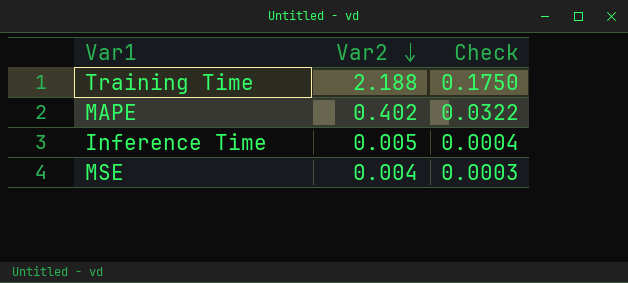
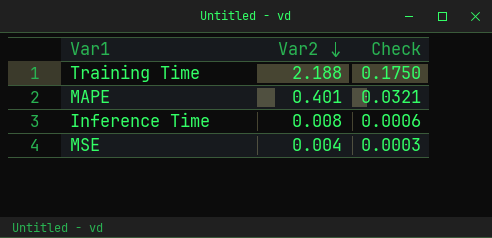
MAPE | Var2: 0.402 -> 0.401
MAPE | Check: 0.0322 -> 0.0321
Inference Time | Var2: 0.005 -> 0.008
Inference Time | Check: 0.0004 -> 0.0006

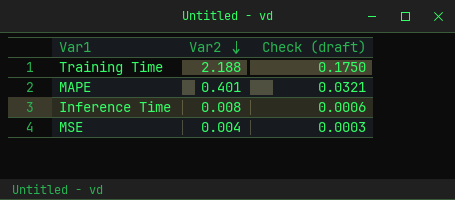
column name: Check -> Check (draft)

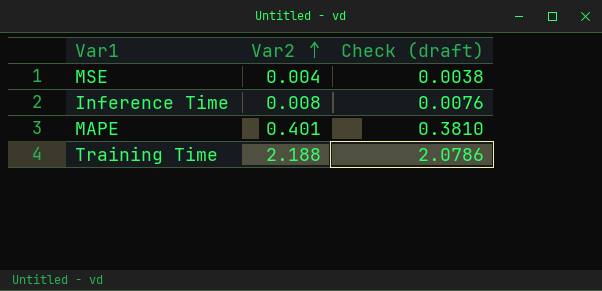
row order: Var2 descending -> Var2 ascending
column Check (draft) | formula: [Var2] * 0.08 -> [Var2] * 0.95

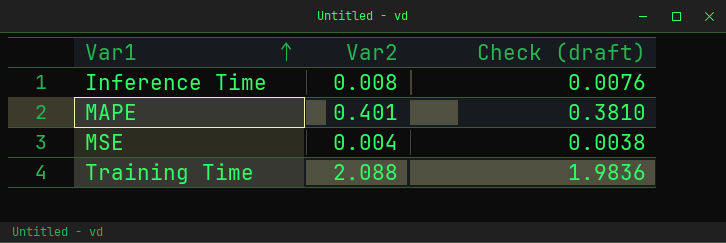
row order: Var2 ascending -> Var1 ascending
Training Time | Var2: 2.188 -> 2.088
Training Time | Check (draft): 2.0786 -> 1.9836

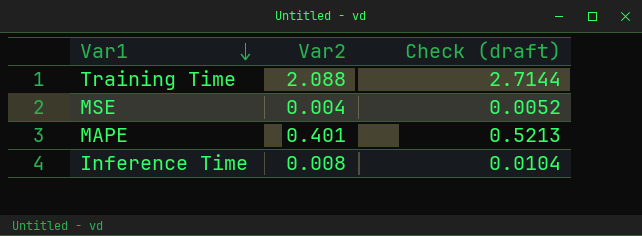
row order: Var1 ascending -> Var1 descending
column Check (draft) | formula: [Var2] * 0.95 -> [Var2] * 1.3

